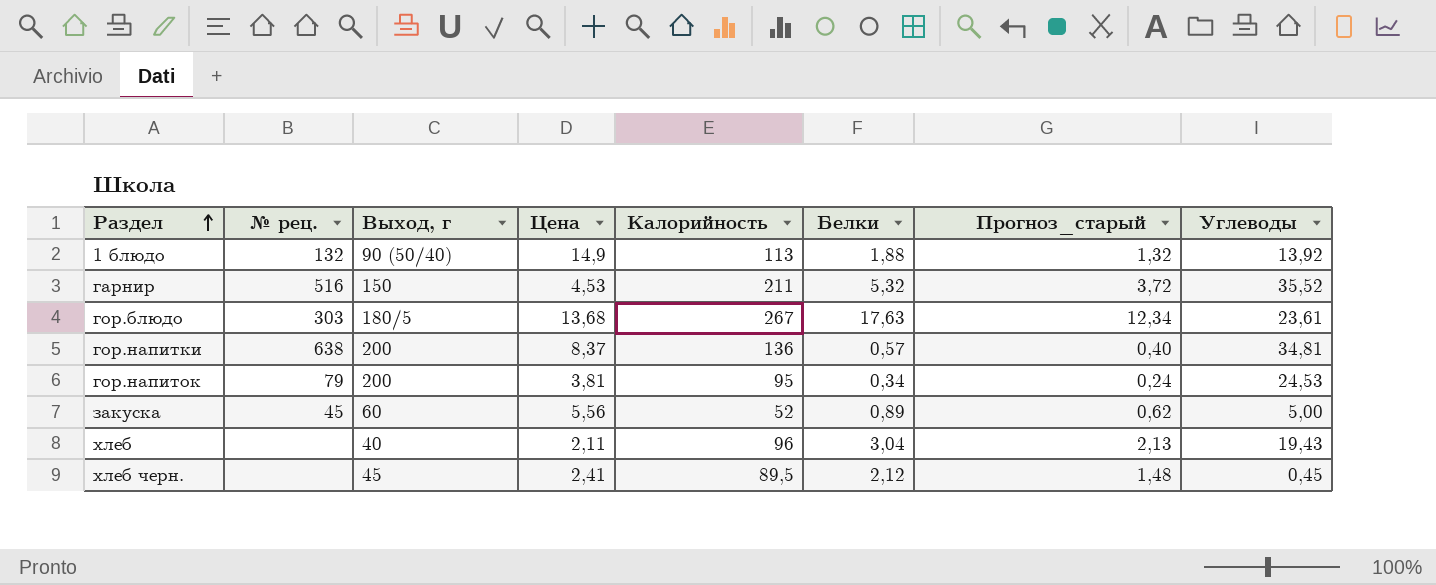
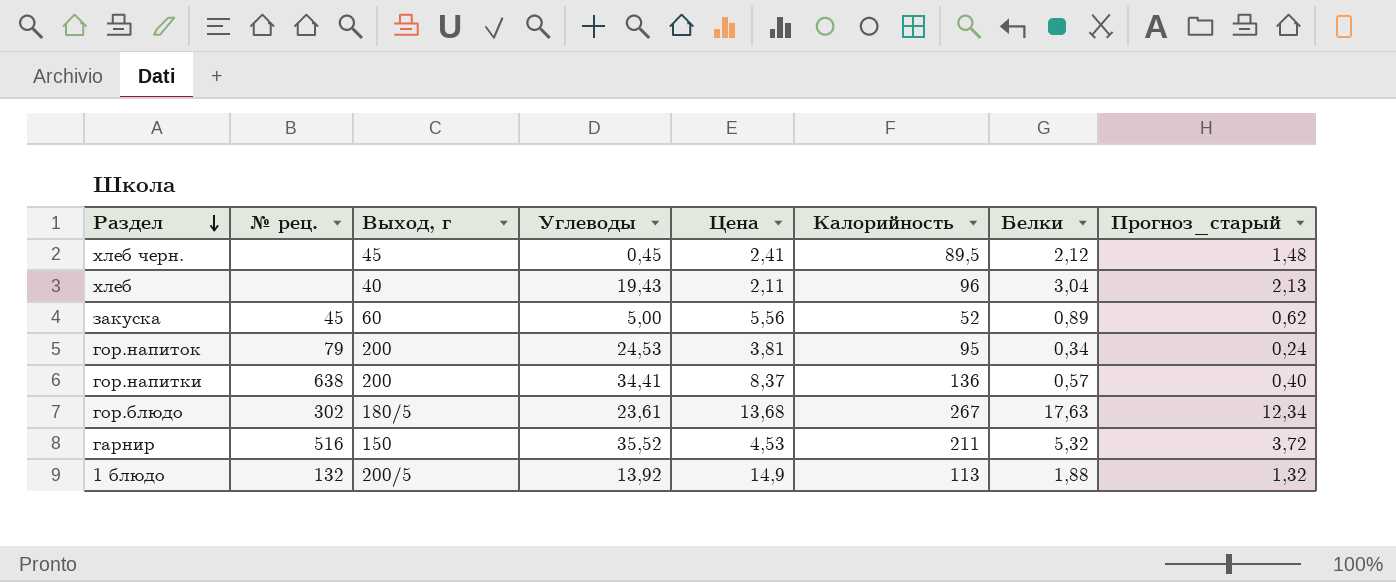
row order: Раздел ascending -> Раздел descending
column Углеводы | position: 8 -> 4
гор.напитки | Углеводы: 34,81 -> 34,41
гор.блюдо | № рец.: 303 -> 302
1 блюдо | Выход, г: 90 (50/40) -> 200/5

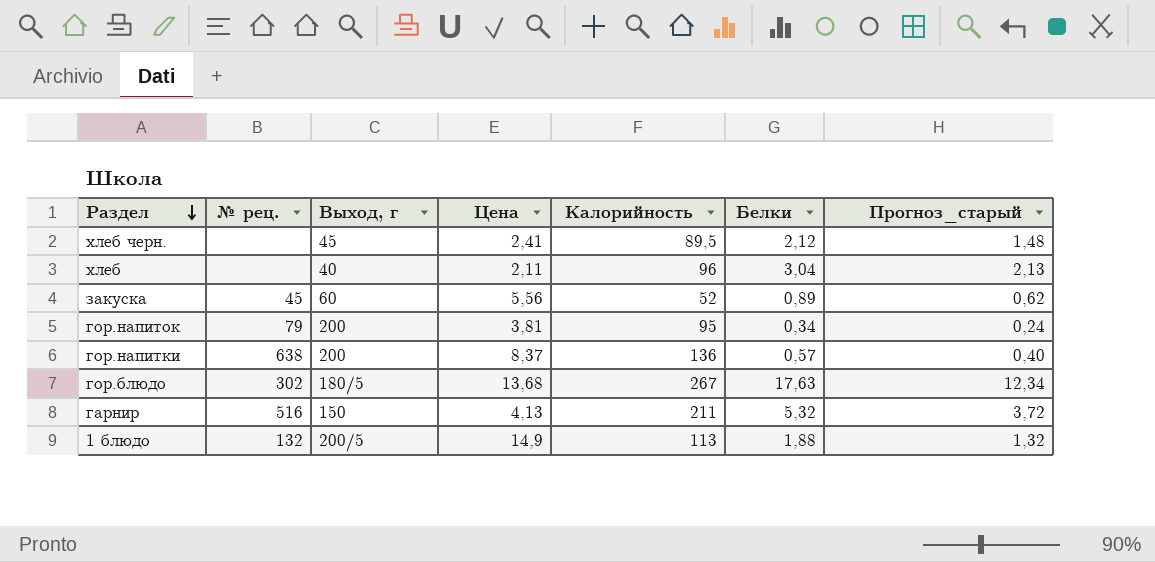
column Углеводы | position: 4 -> none
гарнир | Цена: 4,53 -> 4,13

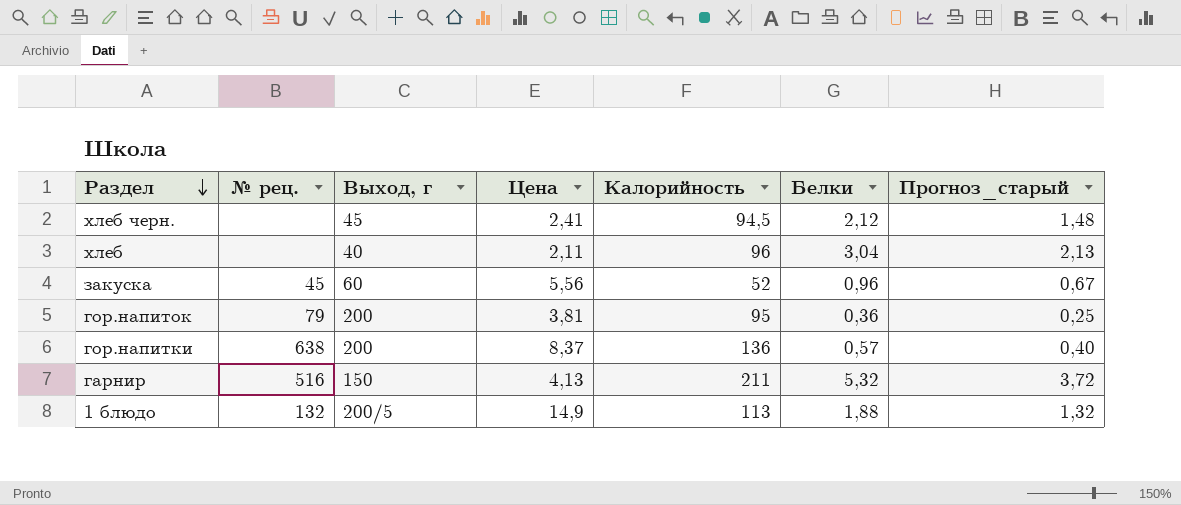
row гор.блюдо: 302 | 180/5 | 13,68 | 267 | 17,63 | 12,34 -> none
хлеб черн. | Калорийность: 89,5 -> 94,5
закуска | Белки: 0,89 -> 0,96
закуска | Прогноз_старый: 0,62 -> 0,67
гор.напиток | Белки: 0,34 -> 0,36
гор.напиток | Прогноз_старый: 0,24 -> 0,25

